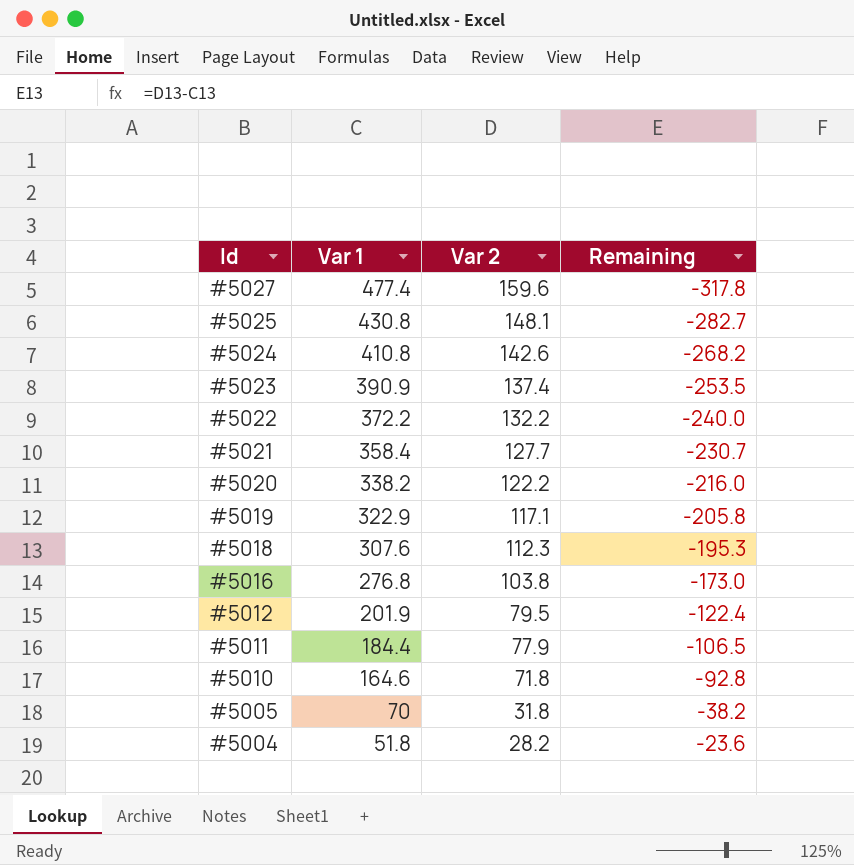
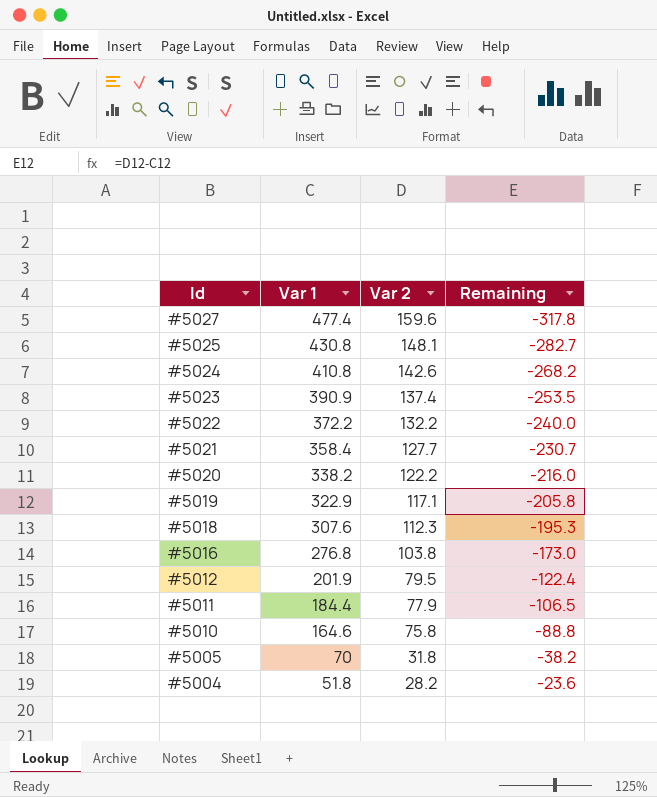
#5010 | Var 2: 71.8 -> 75.8
#5010 | Remaining: -92.8 -> -88.8

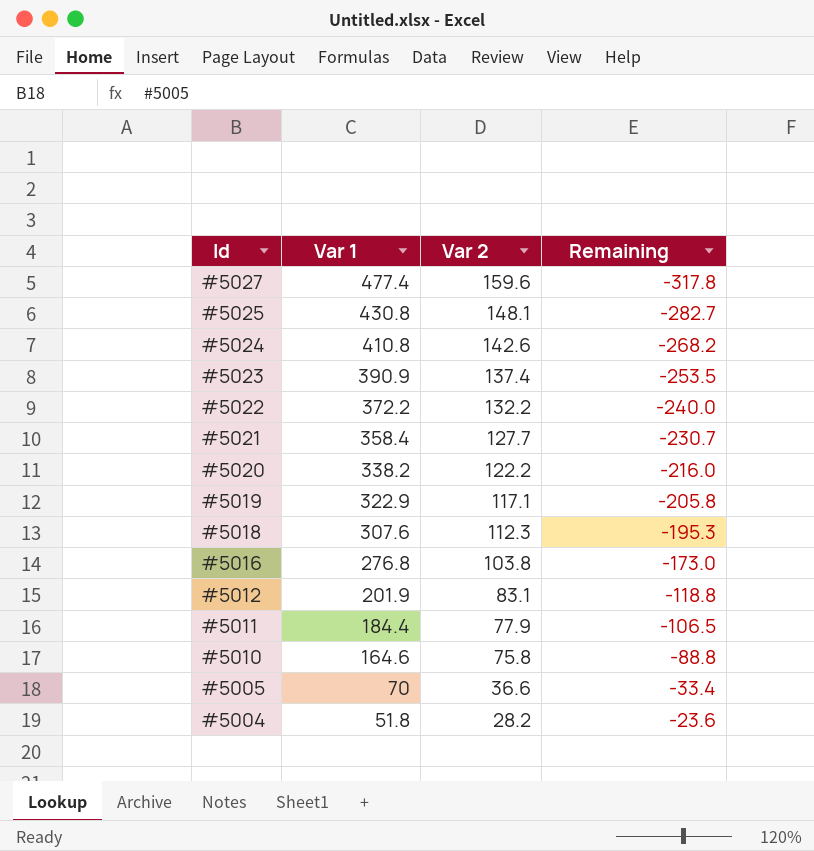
#5012 | Var 2: 79.5 -> 83.1
#5012 | Remaining: -122.4 -> -118.8
#5005 | Var 2: 31.8 -> 36.6
#5005 | Remaining: -38.2 -> -33.4

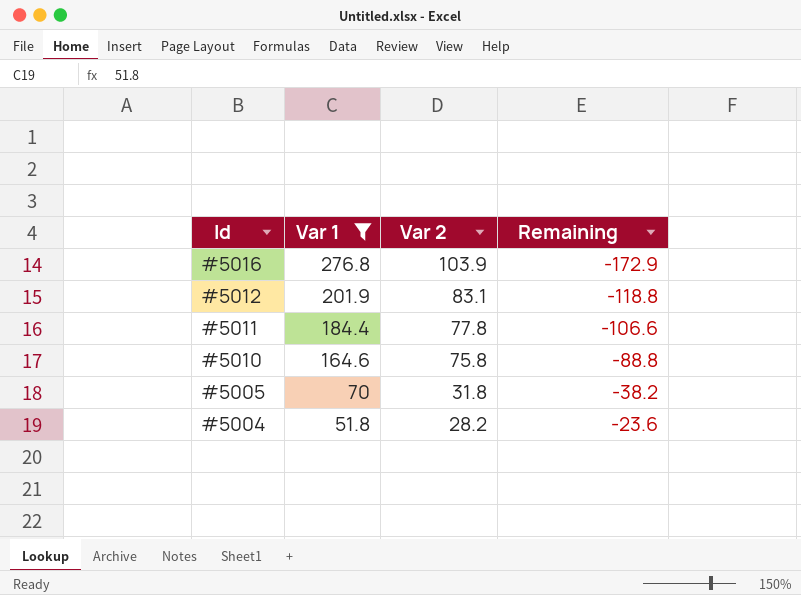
filter: none -> Var 1 <= 276.8
#5016 | Var 2: 103.8 -> 103.9
#5016 | Remaining: -173.0 -> -172.9
#5011 | Var 2: 77.9 -> 77.8
#5011 | Remaining: -106.5 -> -106.6
#5005 | Var 2: 36.6 -> 31.8
#5005 | Remaining: -33.4 -> -38.2

